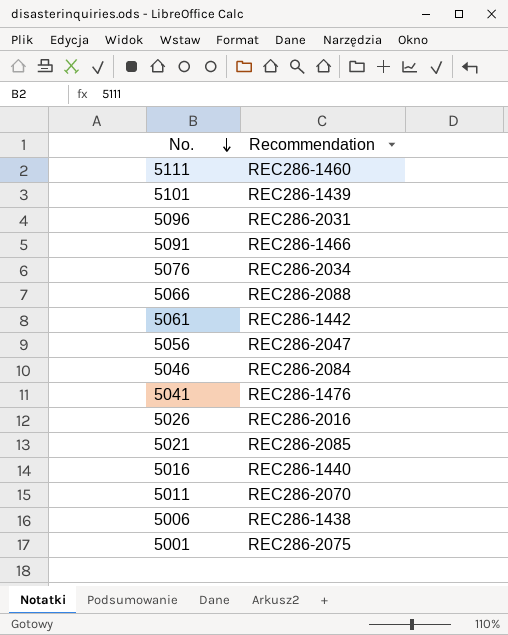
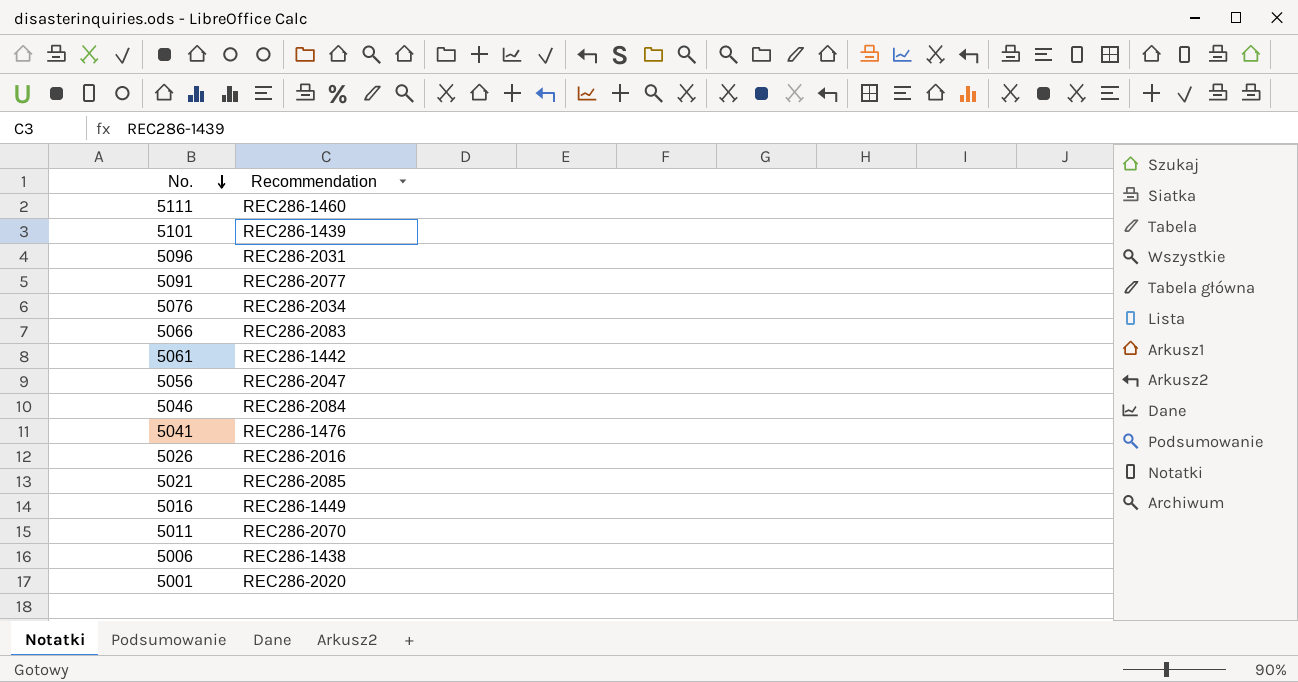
5091 | Recommendation: REC286-1466 -> REC286-2077
5066 | Recommendation: REC286-2088 -> REC286-2083
5016 | Recommendation: REC286-1440 -> REC286-1449
5001 | Recommendation: REC286-2075 -> REC286-2020

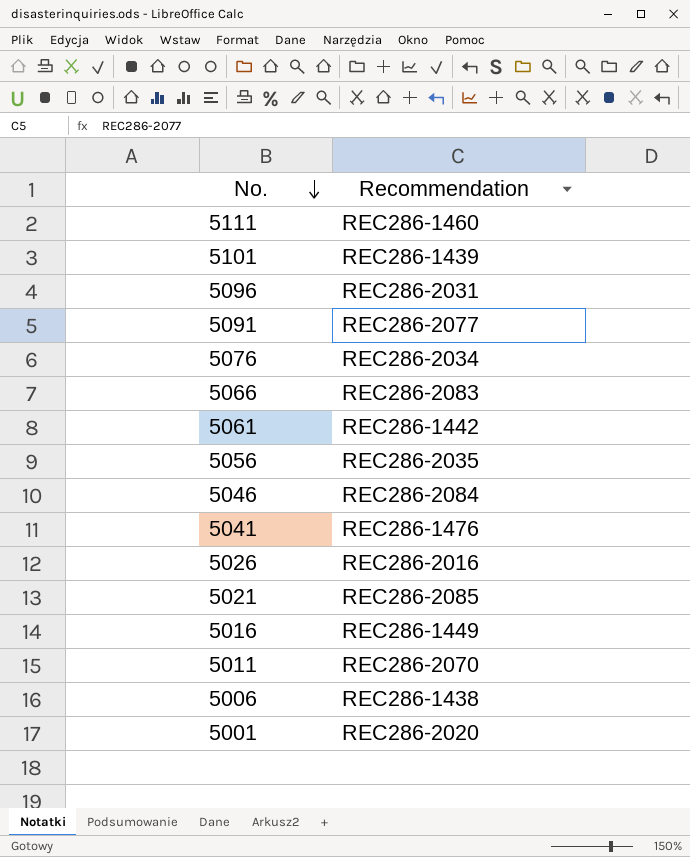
5056 | Recommendation: REC286-2047 -> REC286-2035

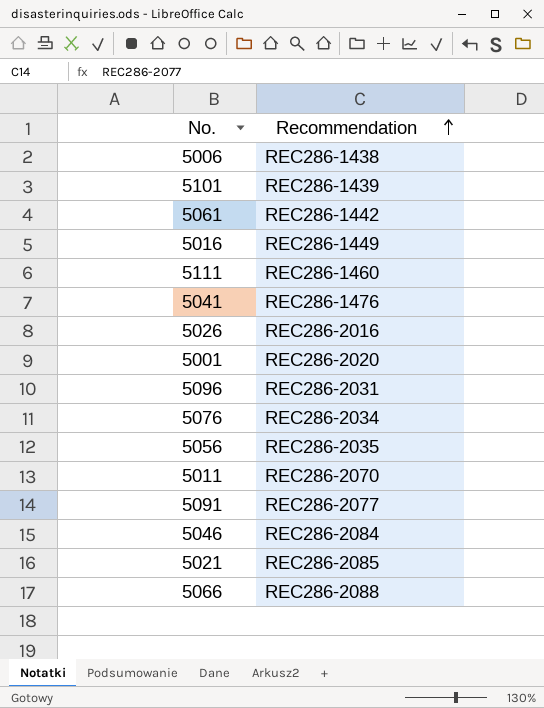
row order: No. descending -> Recommendation ascending
5066 | Recommendation: REC286-2083 -> REC286-2088

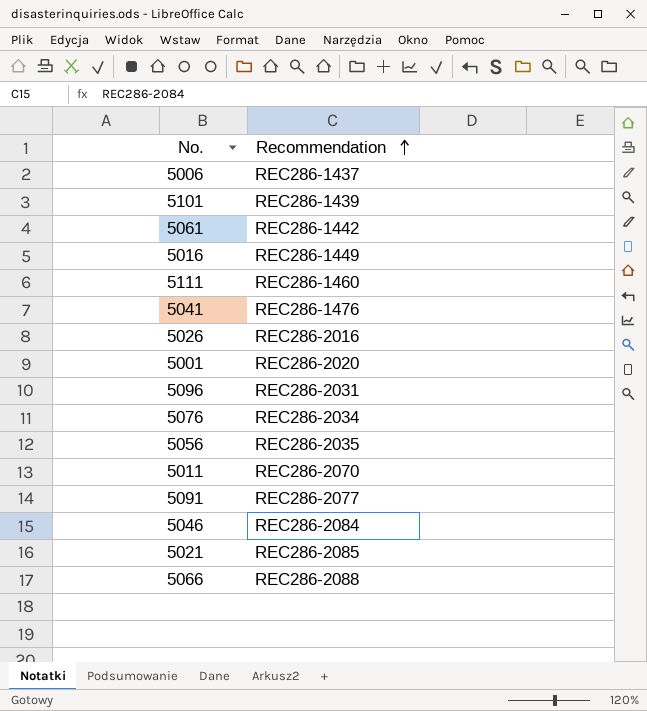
5006 | Recommendation: REC286-1438 -> REC286-1437

